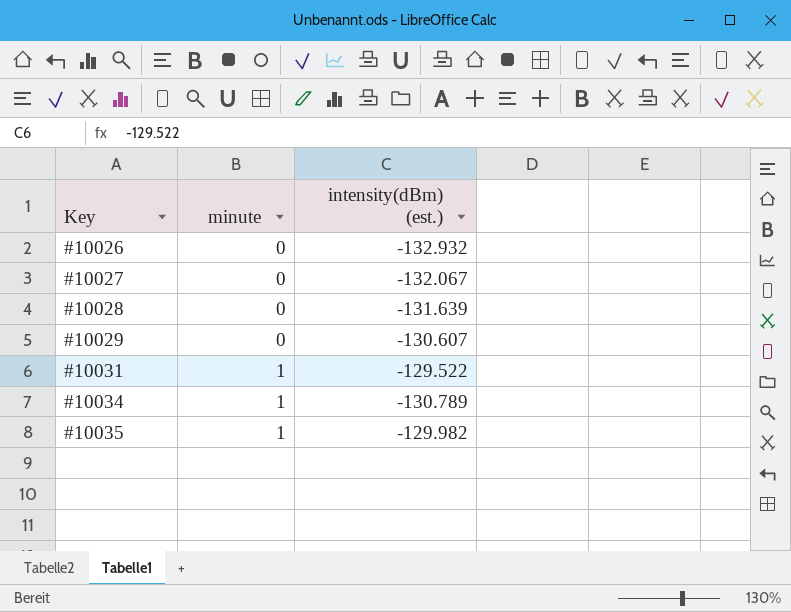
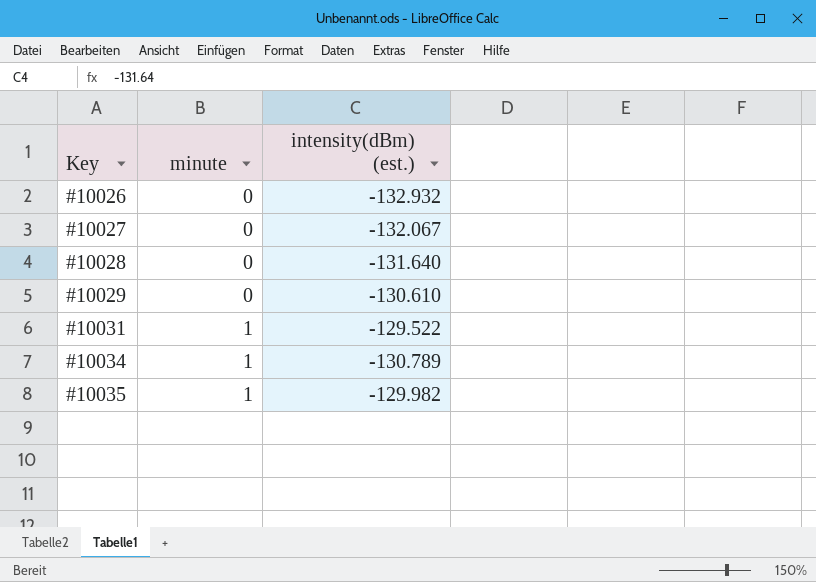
#10028 | intensity(dBm) (est.): -131.639 -> -131.640
#10029 | intensity(dBm) (est.): -130.607 -> -130.610

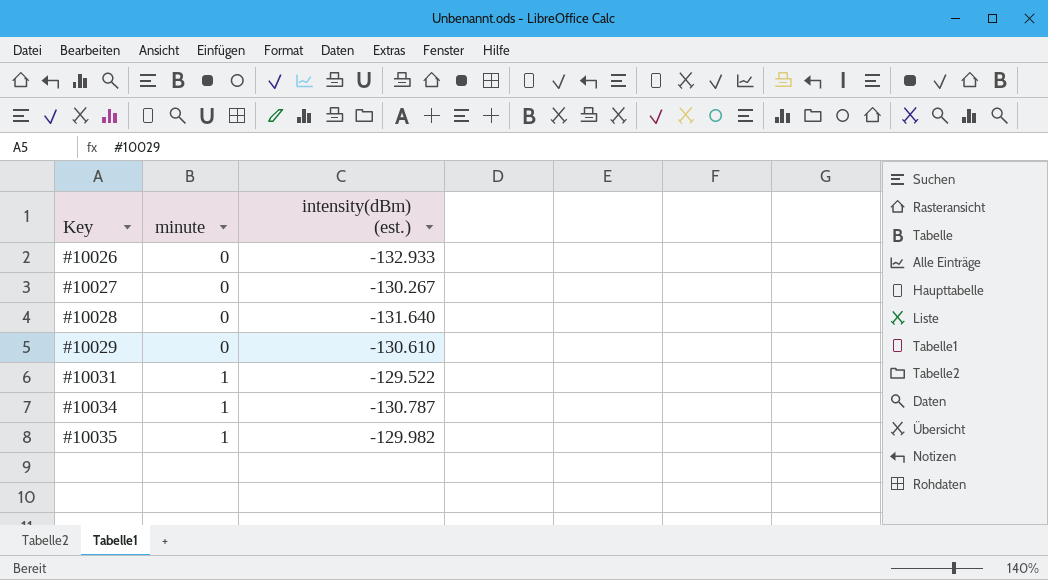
#10026 | intensity(dBm) (est.): -132.932 -> -132.933
#10027 | intensity(dBm) (est.): -132.067 -> -130.267
#10034 | intensity(dBm) (est.): -130.789 -> -130.787

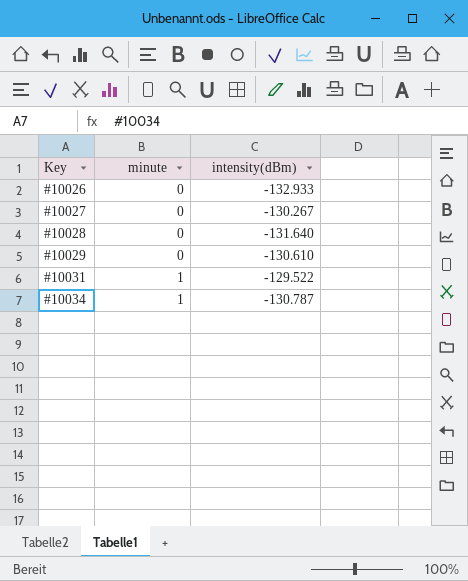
column name: intensity(dBm) (est.) -> intensity(dBm)
row #10035: 1 | -129.982 -> none

